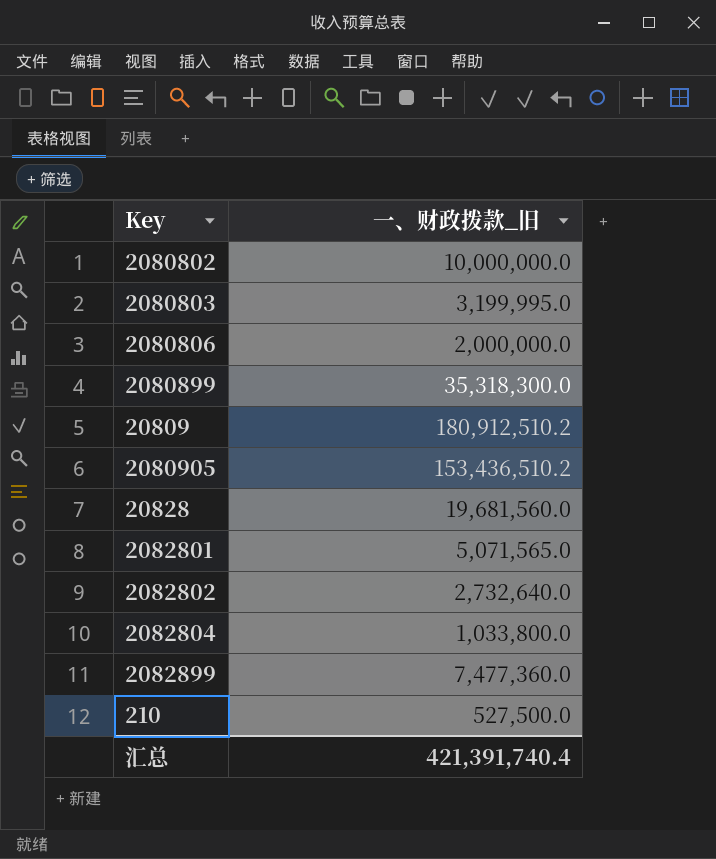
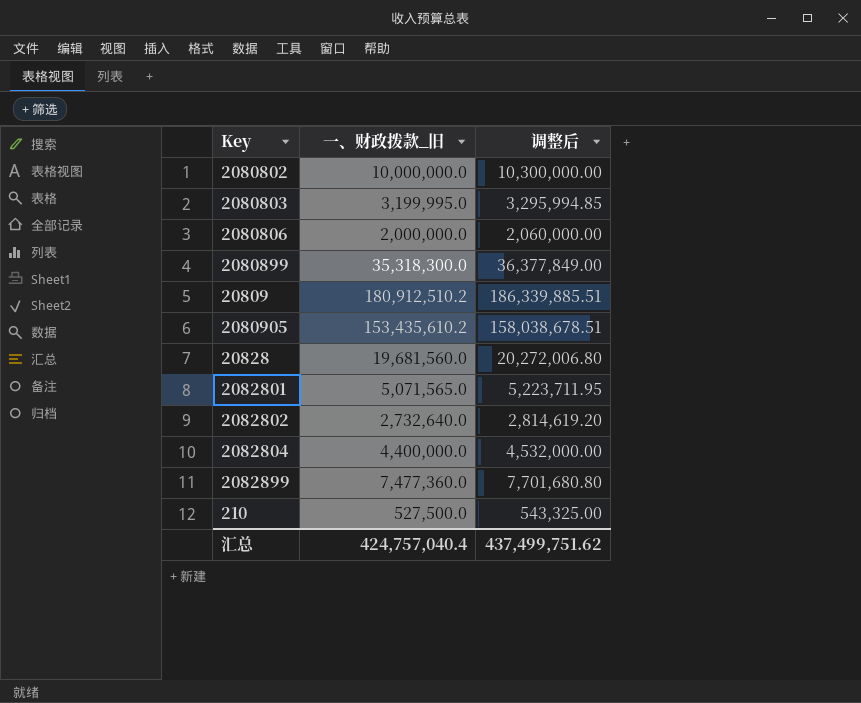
column 调整后 | formula: none -> [一、财政拨款_旧] * 1.03
2080905 | 一、财政拨款_旧: 153,436,510.2 -> 153,435,610.2
2082804 | 一、财政拨款_旧: 1,033,800.0 -> 4,400,000.0
汇总 | 一、财政拨款_旧: 421,391,740.4 -> 424,757,040.4

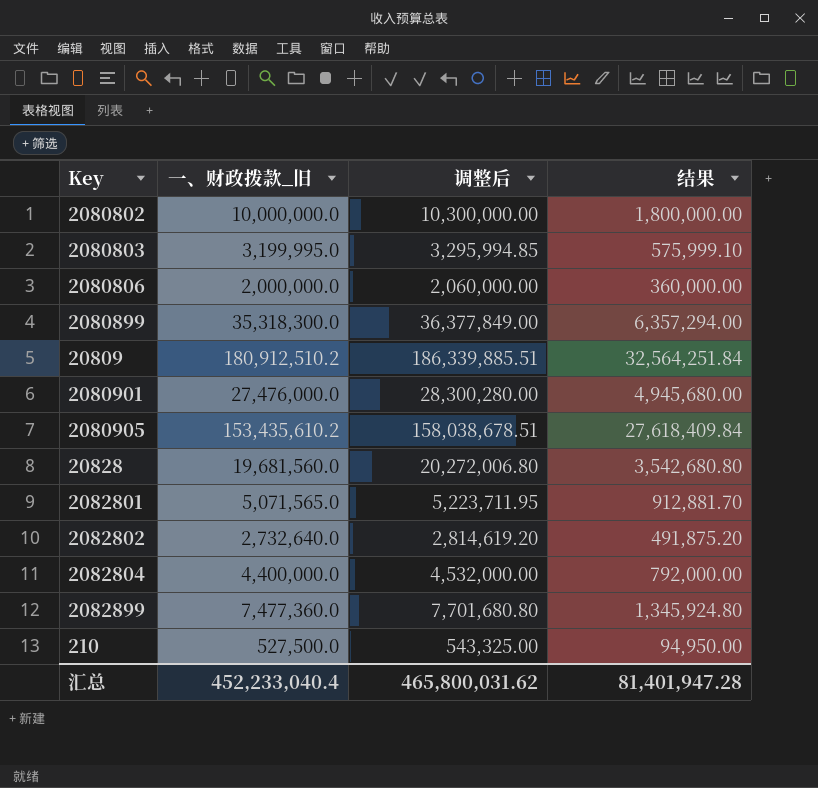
column 结果 | formula: none -> [一、财政拨款_旧] * 0.18
row 2080901: none -> 27,476,000.0 | 28,300,280.00 | 4,945,680.00
汇总 | 一、财政拨款_旧: 424,757,040.4 -> 452,233,040.4
汇总 | 调整后: 437,499,751.62 -> 465,800,031.62

